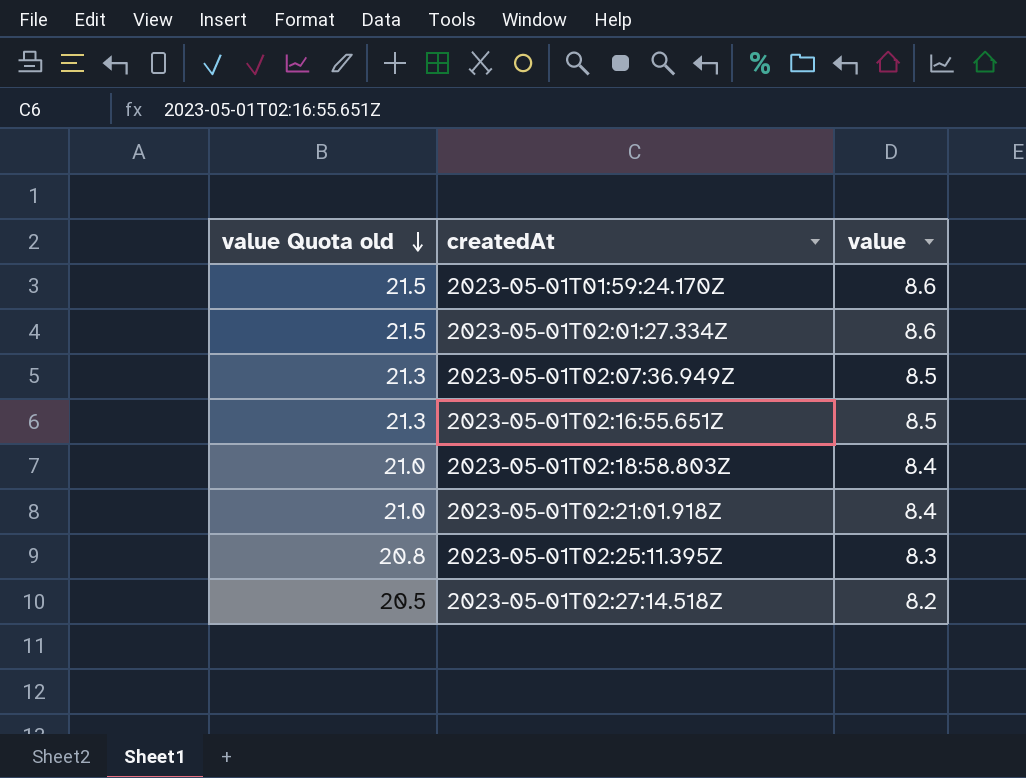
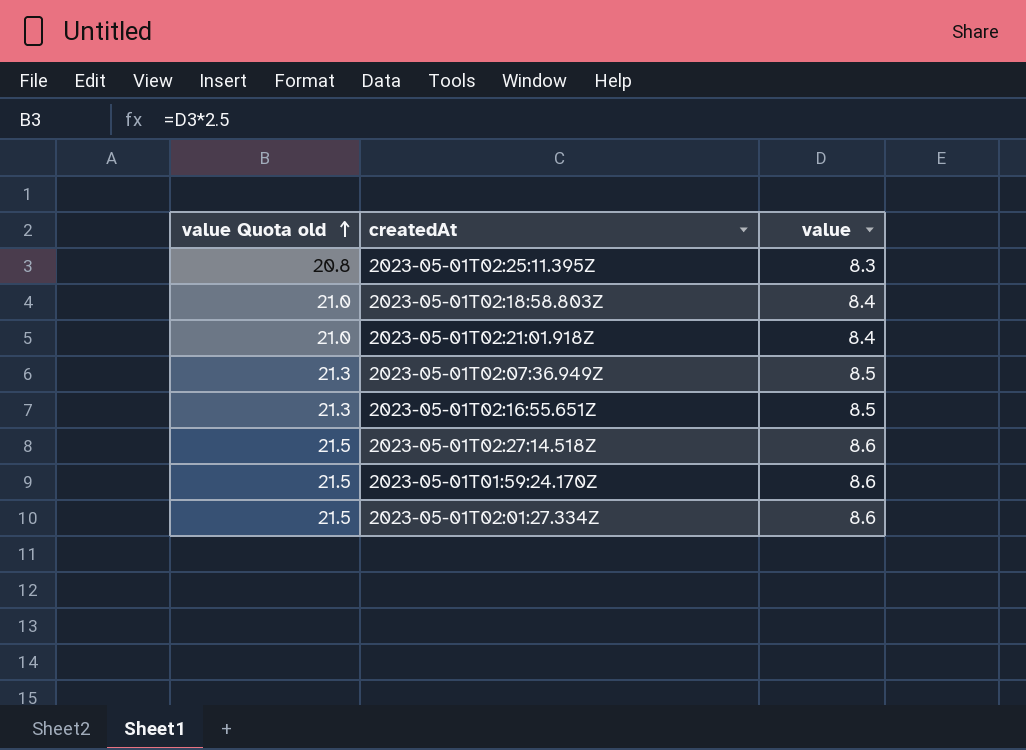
row order: value Quota old descending -> value Quota old ascending
2023-05-01T02:27:14.518Z | value Quota old: 20.5 -> 21.5
2023-05-01T02:27:14.518Z | value: 8.2 -> 8.6

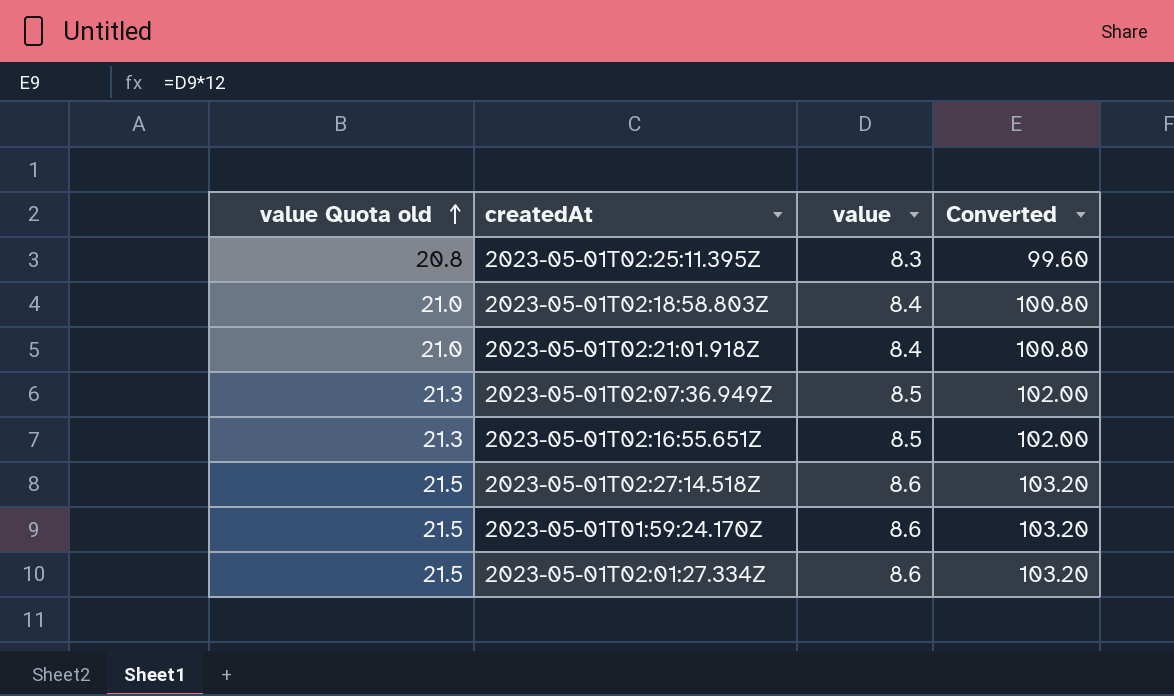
column Converted | formula: none -> [value] * 12

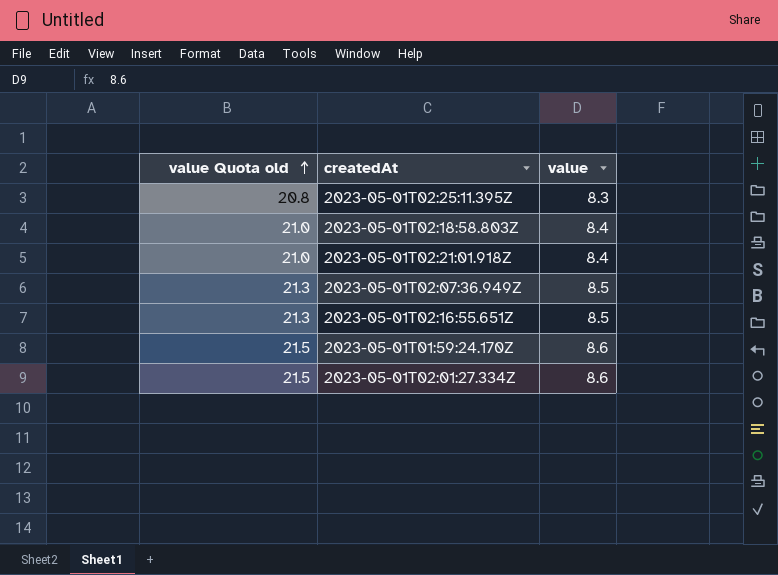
column Converted | formula: [value] * 12 -> none
row 2023-05-01T02:27:14.518Z: 21.5 | 8.6 | 103.20 -> none

